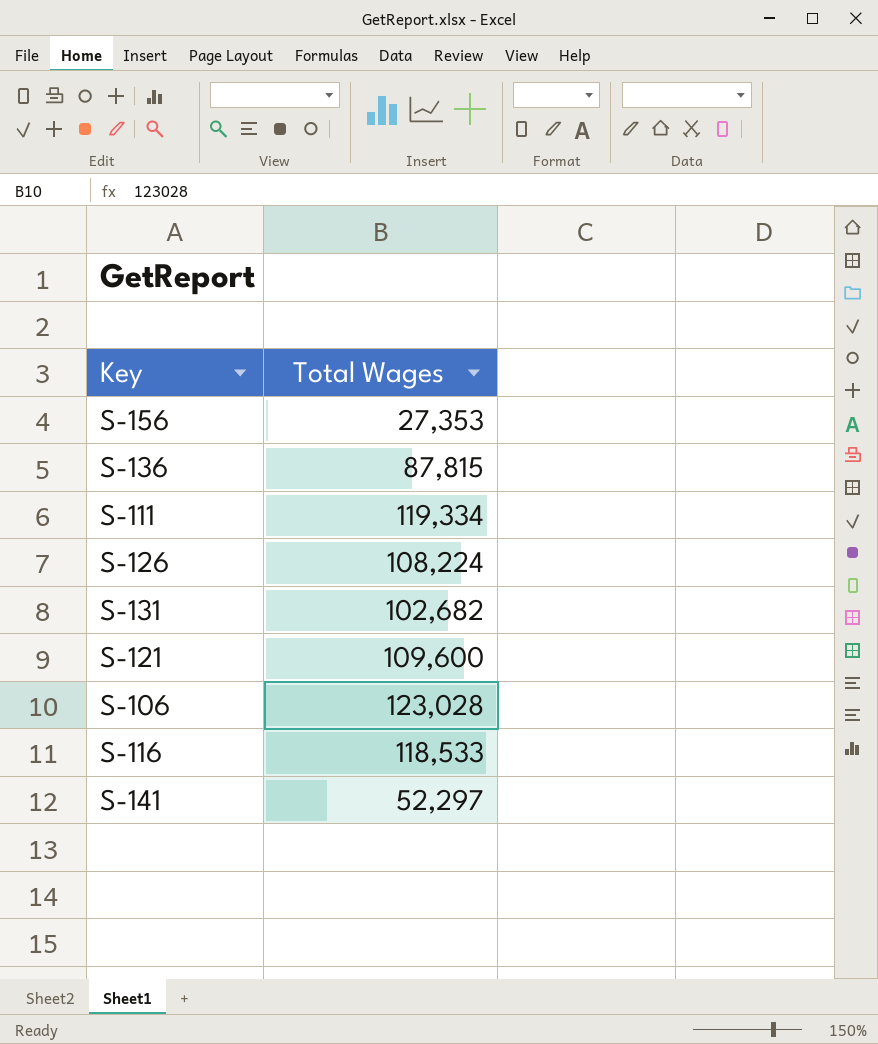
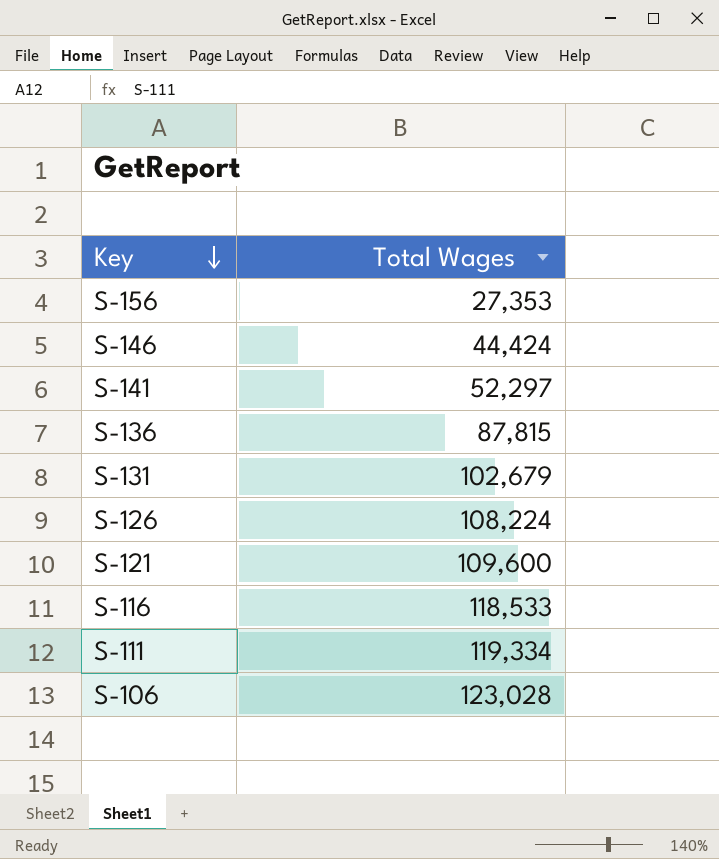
row order: none -> Key descending
row S-146: none -> 44,424
S-131 | Total Wages: 102,682 -> 102,679

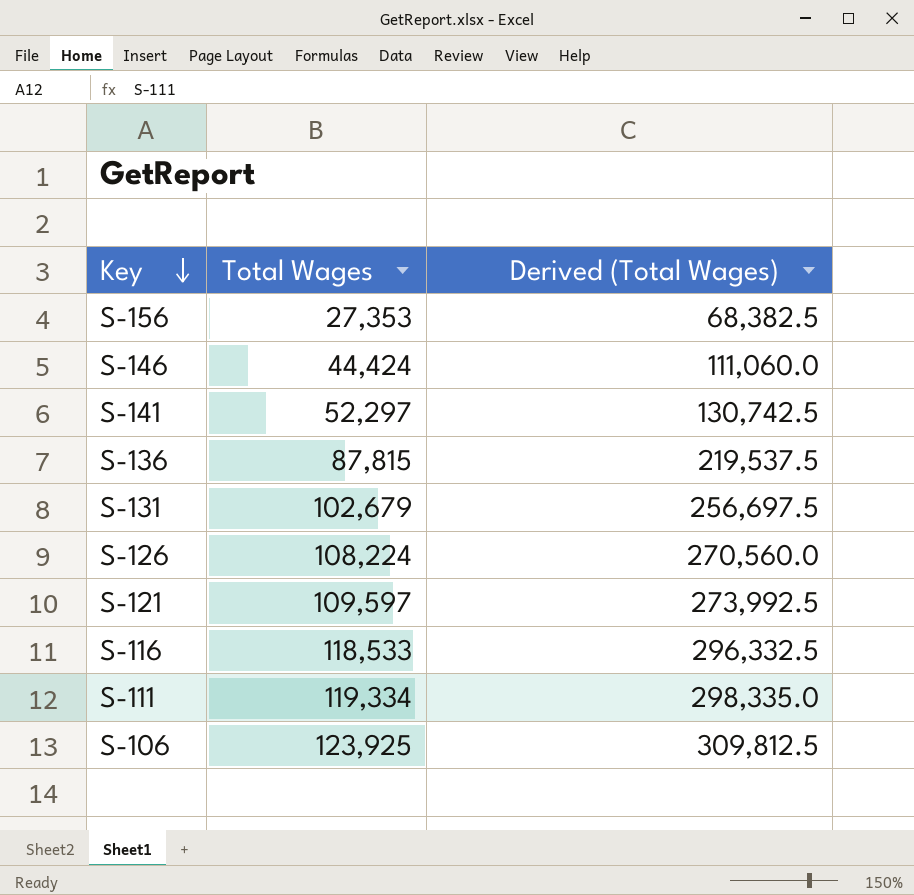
column Derived (Total Wages) | formula: none -> [Total Wages] * 2.5
S-121 | Total Wages: 109,600 -> 109,597
S-106 | Total Wages: 123,028 -> 123,925

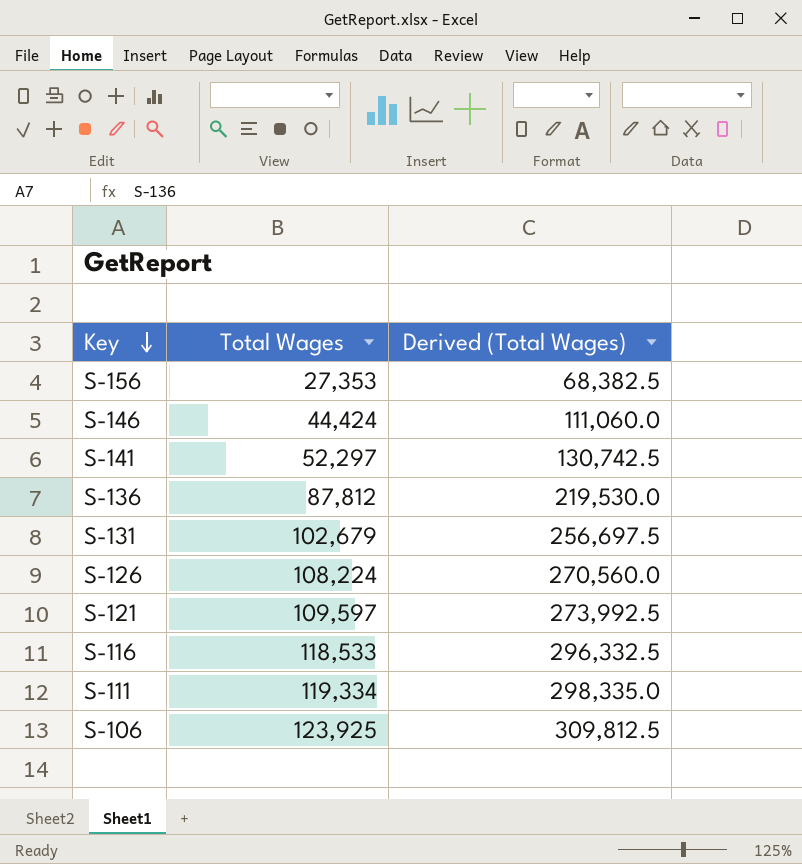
S-136 | Total Wages: 87,815 -> 87,812
S-136 | Derived (Total Wages): 219,537.5 -> 219,530.0

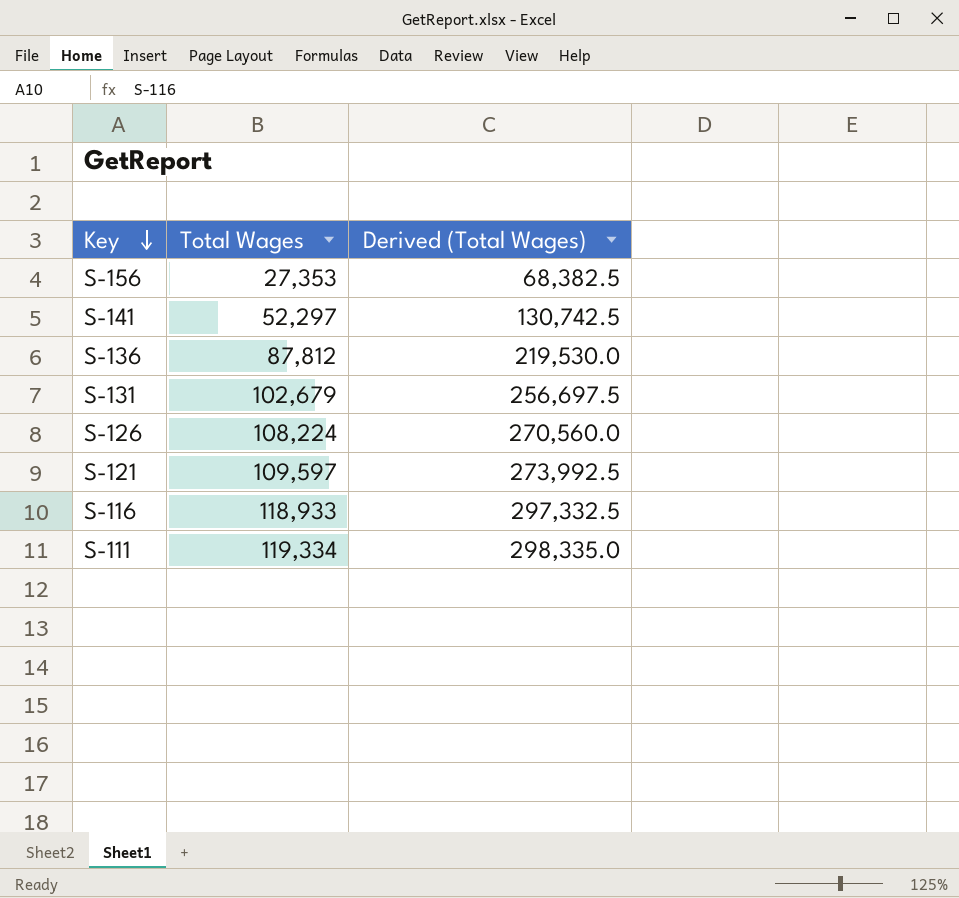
row S-146: 44,424 | 111,060.0 -> none
row S-106: 123,925 | 309,812.5 -> none
S-116 | Total Wages: 118,533 -> 118,933
S-116 | Derived (Total Wages): 296,332.5 -> 297,332.5

